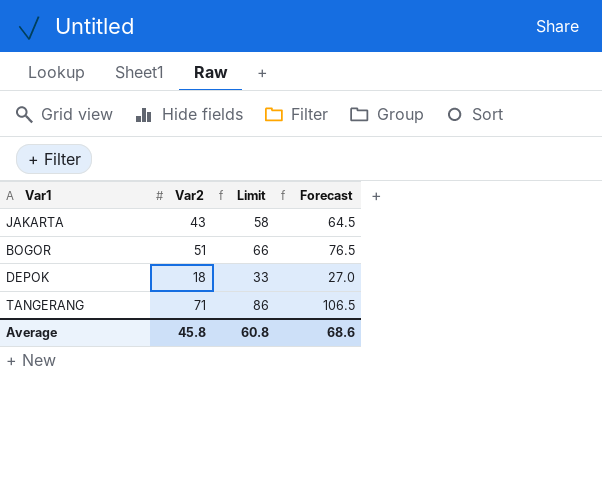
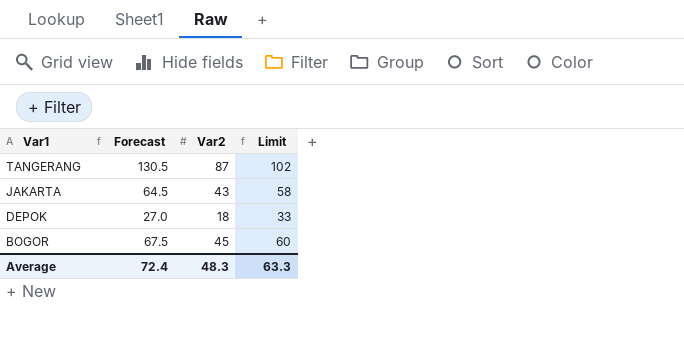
row order: none -> Var1 descending
column Forecast | position: 4 -> 2
TANGERANG | Forecast: 106.5 -> 130.5
TANGERANG | Var2: 71 -> 87
TANGERANG | Limit: 86 -> 102
BOGOR | Forecast: 76.5 -> 67.5
BOGOR | Var2: 51 -> 45
BOGOR | Limit: 66 -> 60
Average | Forecast: 68.6 -> 72.4
Average | Var2: 45.8 -> 48.3
Average | Limit: 60.8 -> 63.3

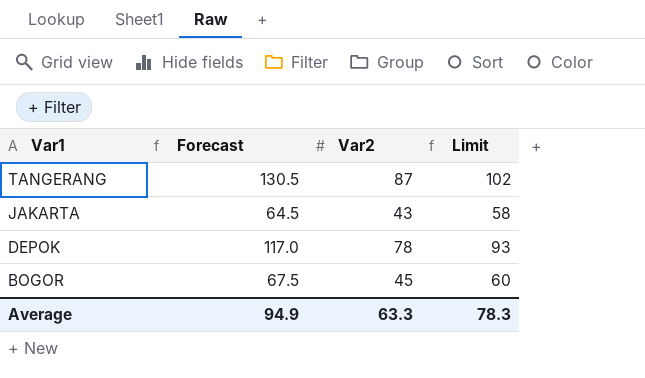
DEPOK | Forecast: 27.0 -> 117.0
DEPOK | Var2: 18 -> 78
DEPOK | Limit: 33 -> 93
Average | Forecast: 72.4 -> 94.9
Average | Var2: 48.3 -> 63.3
Average | Limit: 63.3 -> 78.3

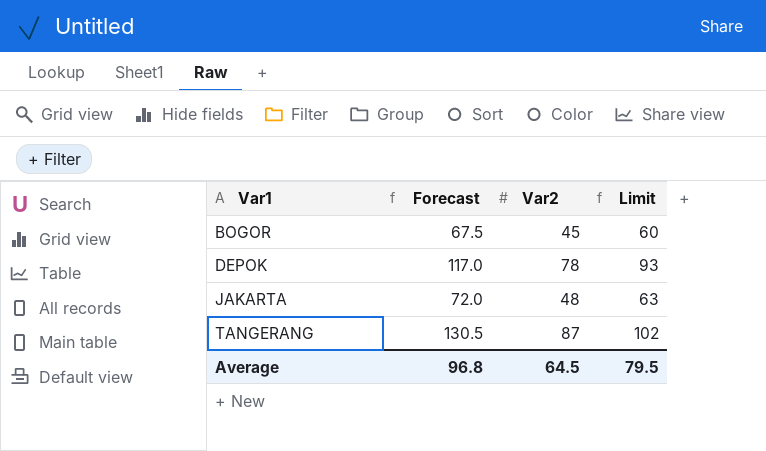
row order: Var1 descending -> Var1 ascending
JAKARTA | Forecast: 64.5 -> 72.0
JAKARTA | Var2: 43 -> 48
JAKARTA | Limit: 58 -> 63
Average | Forecast: 94.9 -> 96.8
Average | Var2: 63.3 -> 64.5
Average | Limit: 78.3 -> 79.5

